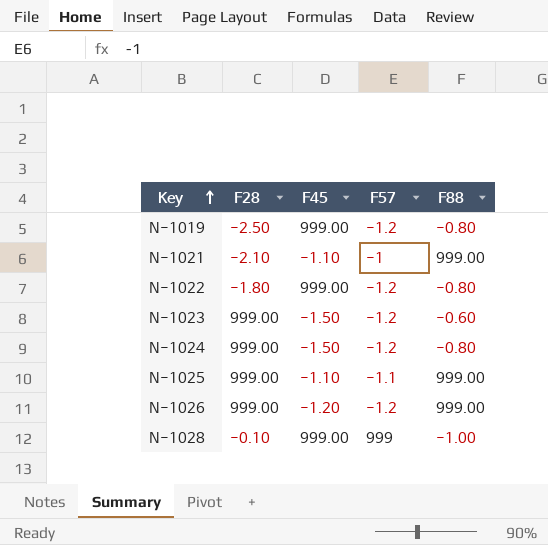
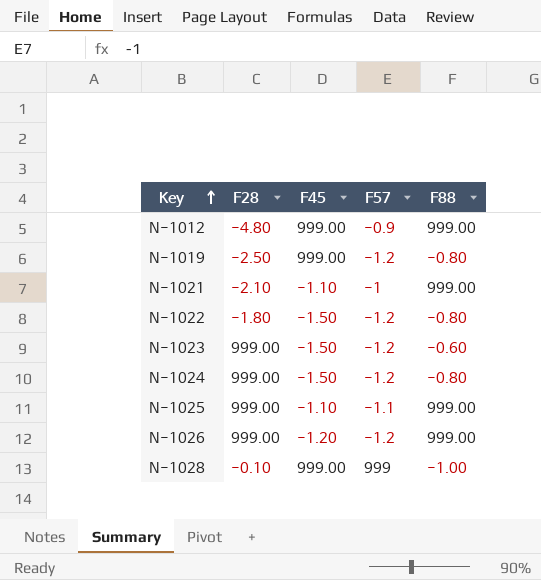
row N-1012: none -> -4.80 | 999.00 | -0.9 | 999.00
N-1022 | F45: 999.00 -> -1.50

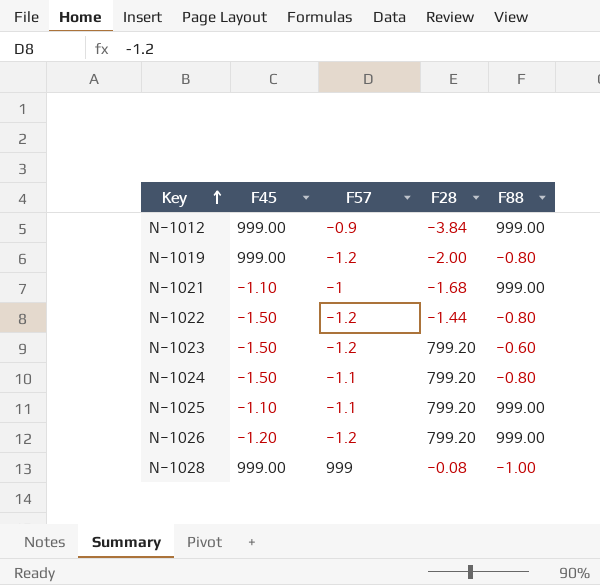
column F28 | position: 2 -> 4
N-1012 | F28: -4.80 -> -3.84
N-1019 | F28: -2.50 -> -2.00
N-1021 | F28: -2.10 -> -1.68
N-1022 | F28: -1.80 -> -1.44
N-1023 | F28: 999.00 -> 799.20
N-1024 | F57: -1.2 -> -1.1
N-1024 | F28: 999.00 -> 799.20
N-1025 | F28: 999.00 -> 799.20
N-1026 | F28: 999.00 -> 799.20
N-1028 | F28: -0.10 -> -0.08

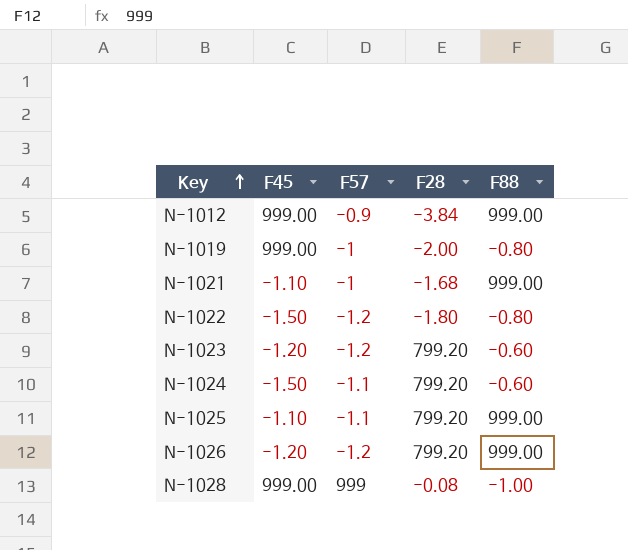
N-1019 | F57: -1.2 -> -1
N-1022 | F28: -1.44 -> -1.80
N-1023 | F45: -1.50 -> -1.20
N-1024 | F88: -0.80 -> -0.60

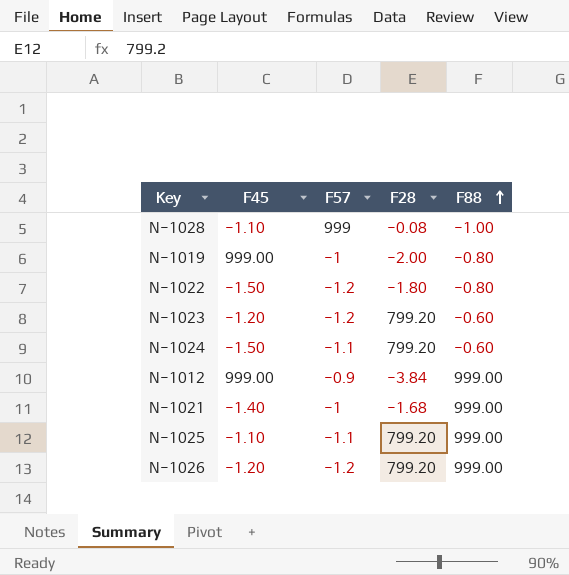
row order: Key ascending -> F88 ascending
N-1028 | F45: 999.00 -> -1.10
N-1021 | F45: -1.10 -> -1.40

